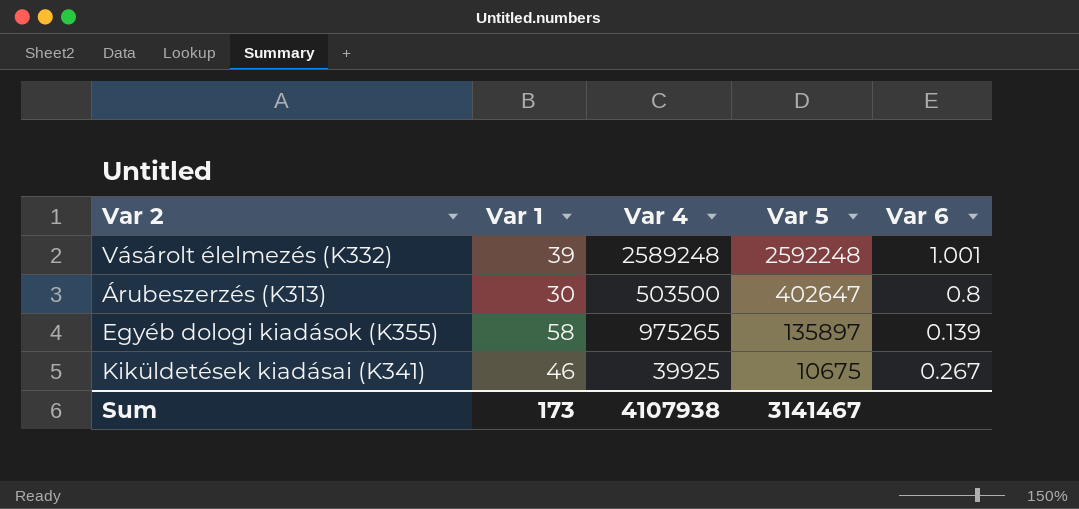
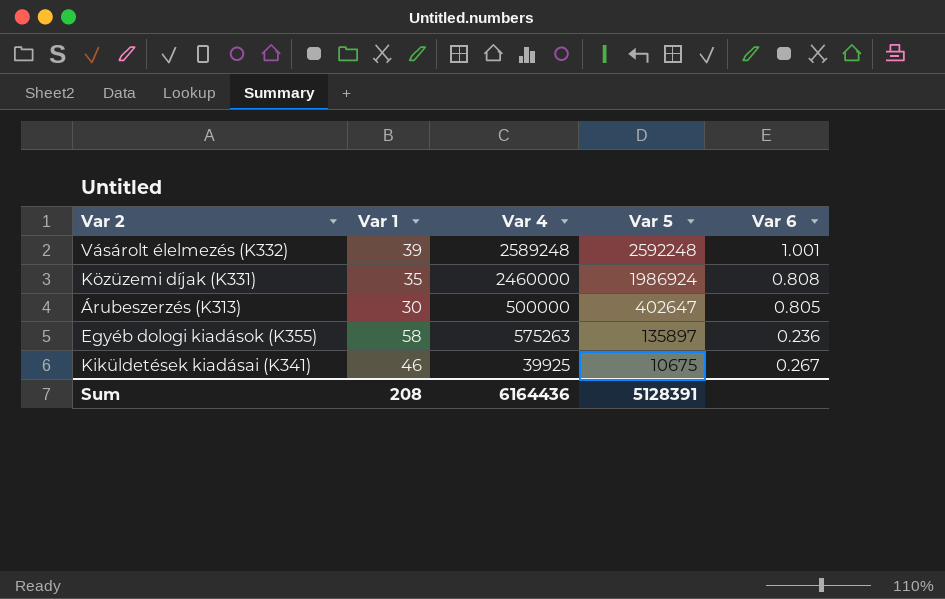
row Közüzemi díjak (K331): none -> 35 | 2460000 | 1986924 | 0.808
Árubeszerzés (K313) | Var 4: 503500 -> 500000
Árubeszerzés (K313) | Var 6: 0.8 -> 0.805
Egyéb dologi kiadások (K355) | Var 4: 975265 -> 575263
Egyéb dologi kiadások (K355) | Var 6: 0.139 -> 0.236
Sum | Var 1: 173 -> 208
Sum | Var 4: 4107938 -> 6164436
Sum | Var 5: 3141467 -> 5128391

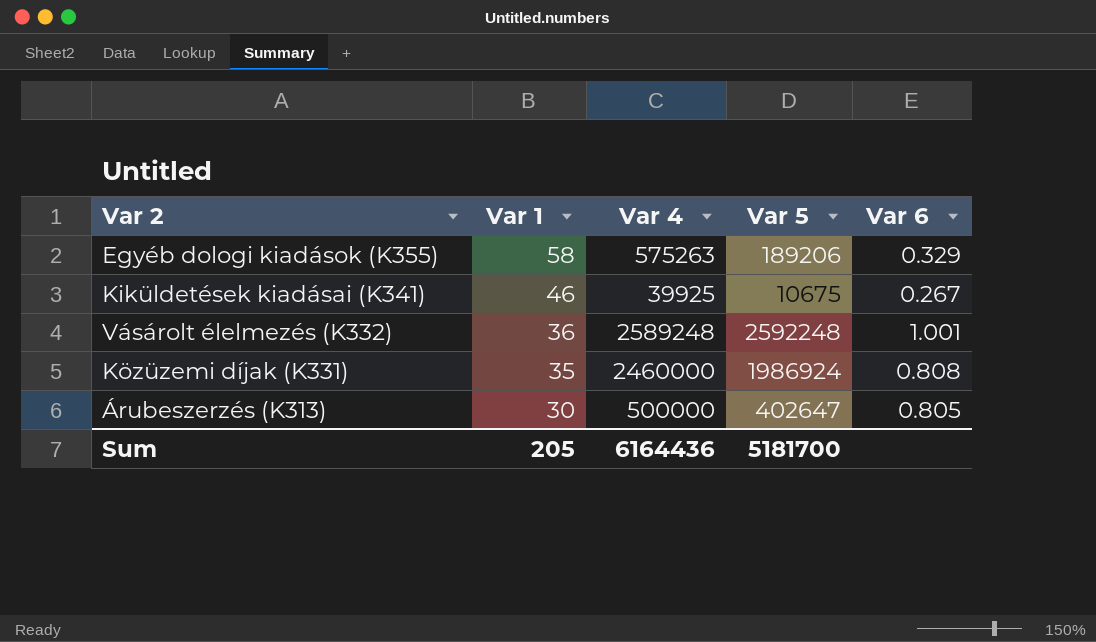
row order: Var 5 descending -> Var 1 descending
Egyéb dologi kiadások (K355) | Var 5: 135897 -> 189206
Egyéb dologi kiadások (K355) | Var 6: 0.236 -> 0.329
Vásárolt élelmezés (K332) | Var 1: 39 -> 36
Sum | Var 1: 208 -> 205
Sum | Var 5: 5128391 -> 5181700

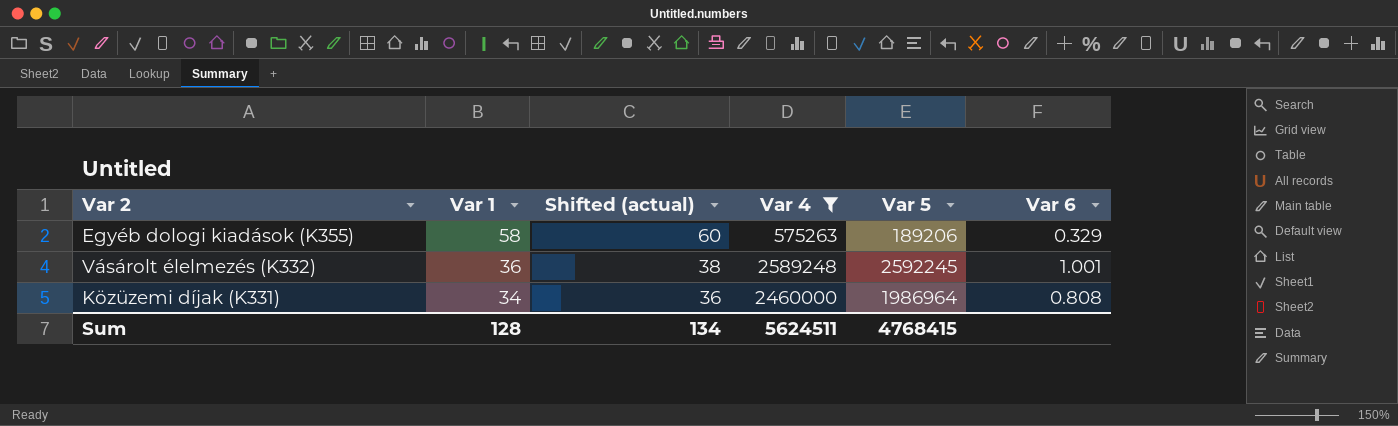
filter: none -> Var 4 >= 575263
column Shifted (actual) | formula: none -> [Var 1] + 2
Vásárolt élelmezés (K332) | Var 5: 2592248 -> 2592245
Közüzemi díjak (K331) | Var 1: 35 -> 34
Közüzemi díjak (K331) | Var 5: 1986924 -> 1986964
Sum | Var 1: 205 -> 128
Sum | Var 4: 6164436 -> 5624511
Sum | Var 5: 5181700 -> 4768415

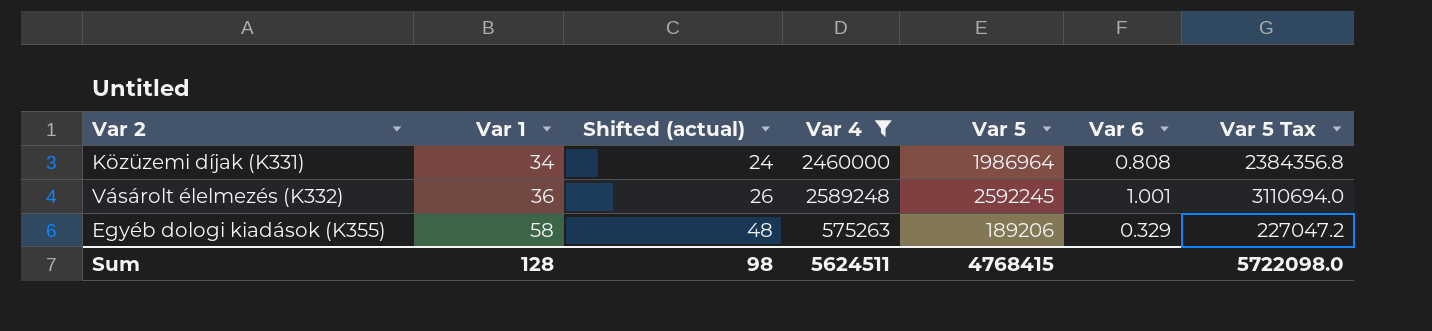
row order: Var 1 descending -> Var 1 ascending
column Shifted (actual) | formula: [Var 1] + 2 -> [Var 1] - 10
column Var 5 Tax | formula: none -> [Var 5] * 1.2
Sum | Shifted (actual): 134 -> 98

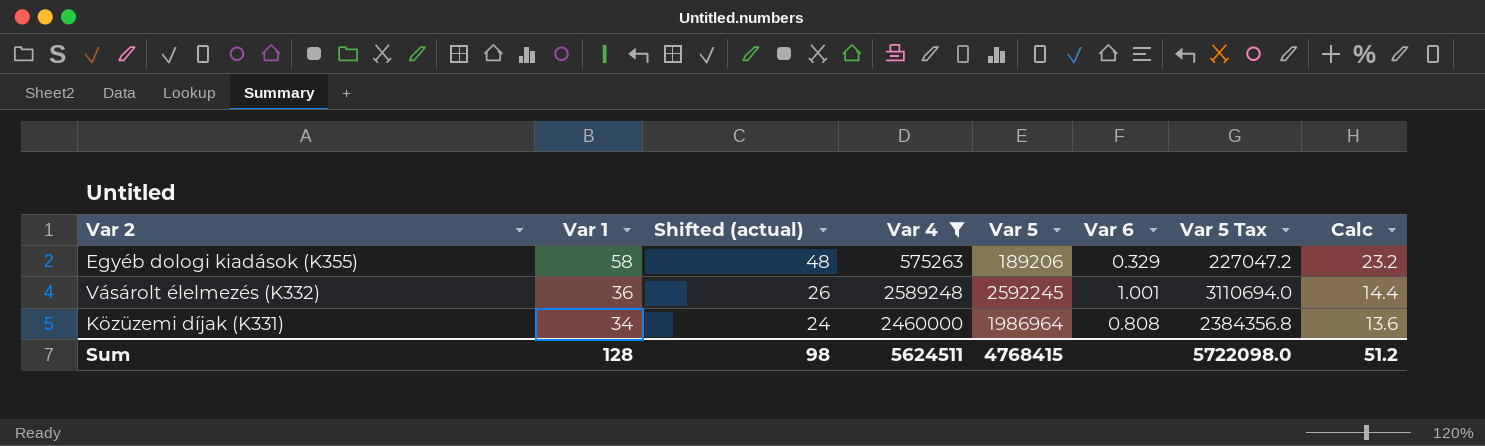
row order: Var 1 ascending -> Var 1 descending
column Calc | formula: none -> [Var 1] * 0.4

